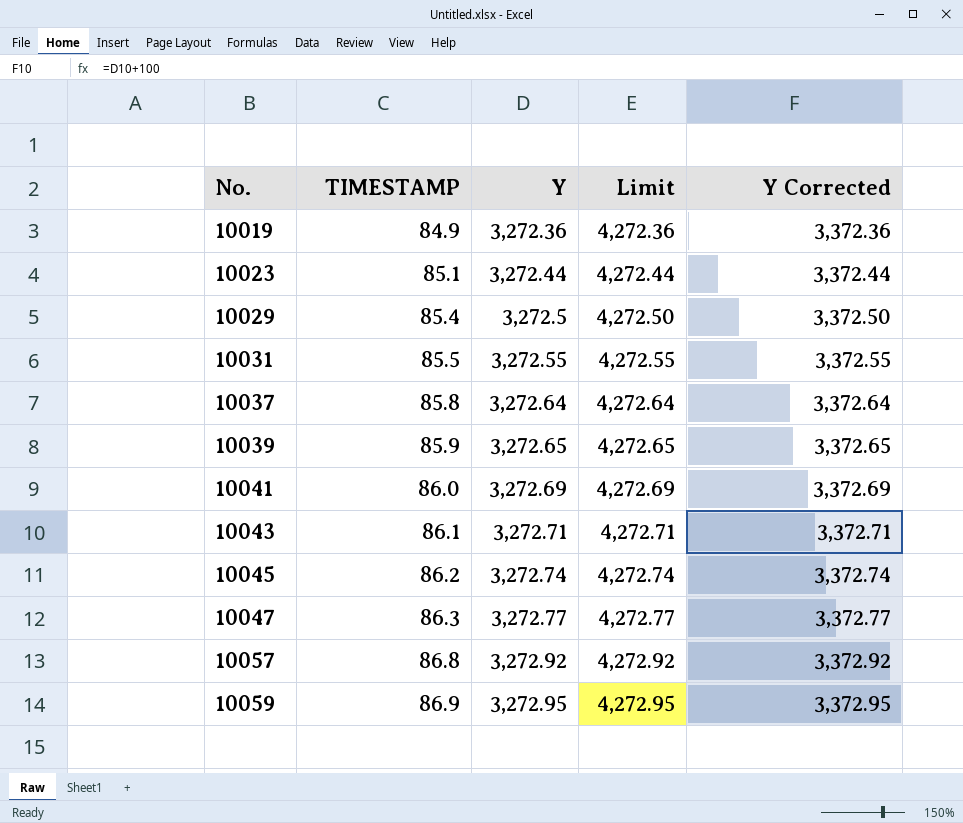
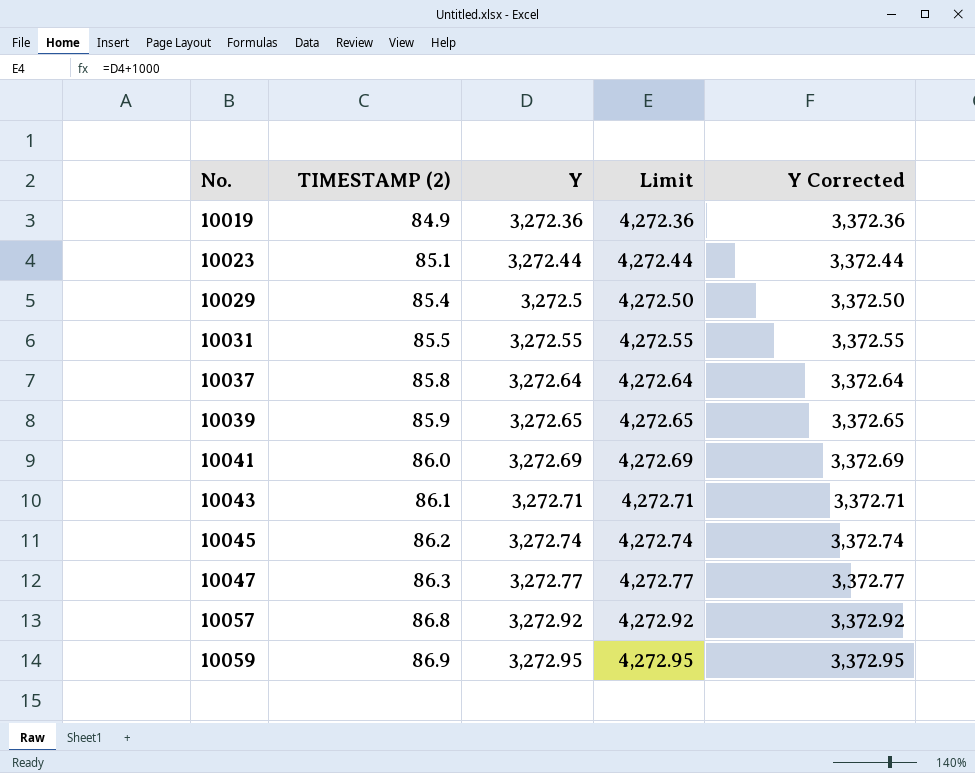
column name: TIMESTAMP -> TIMESTAMP (2)

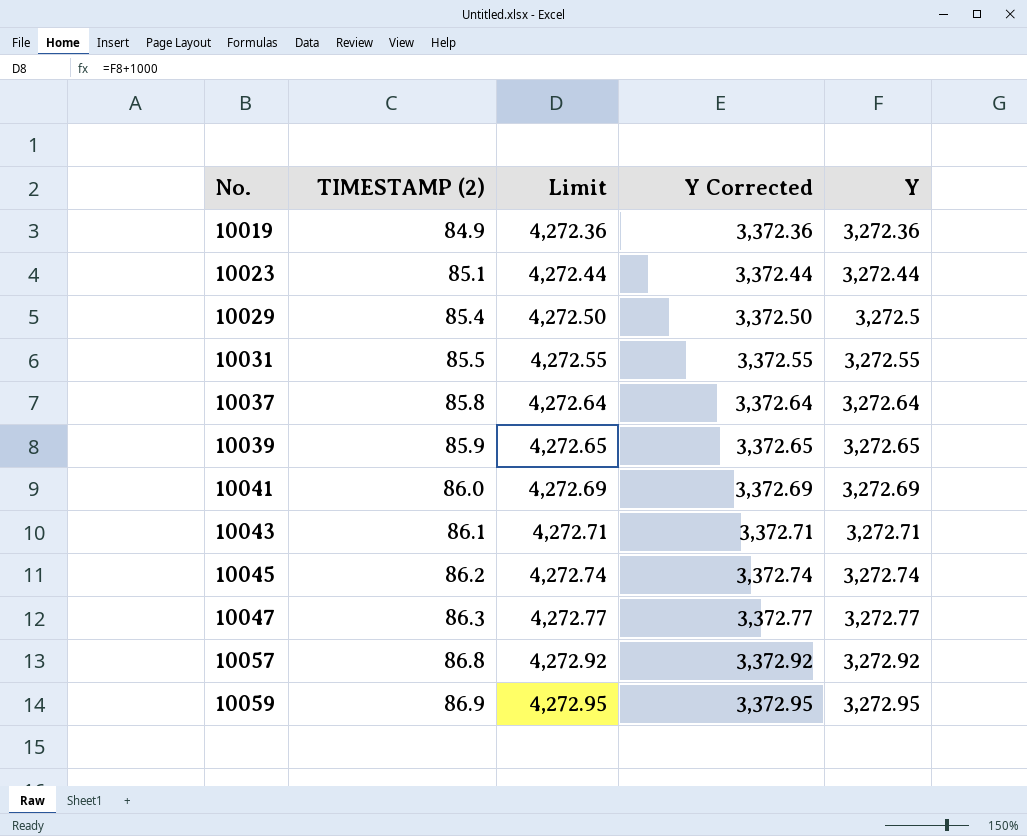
column Y | position: 3 -> 5

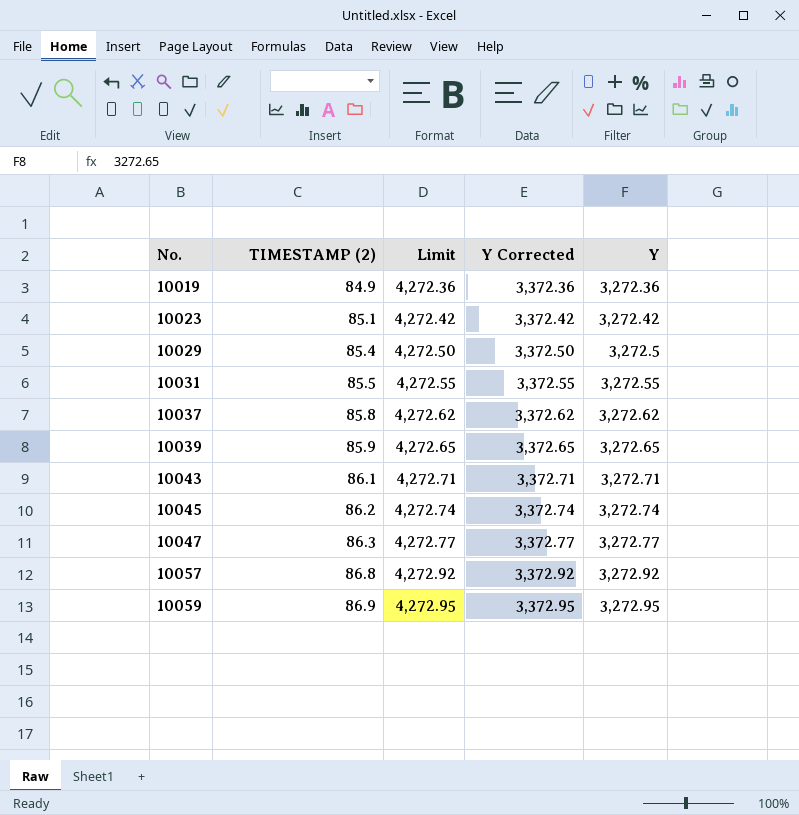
row 10041: 86.0 | 4,272.69 | 3,372.69 | 3,272.69 -> none
10023 | Limit: 4,272.44 -> 4,272.42
10023 | Y Corrected: 3,372.44 -> 3,372.42
10023 | Y: 3,272.44 -> 3,272.42
10037 | Limit: 4,272.64 -> 4,272.62
10037 | Y Corrected: 3,372.64 -> 3,372.62
10037 | Y: 3,272.64 -> 3,272.62

